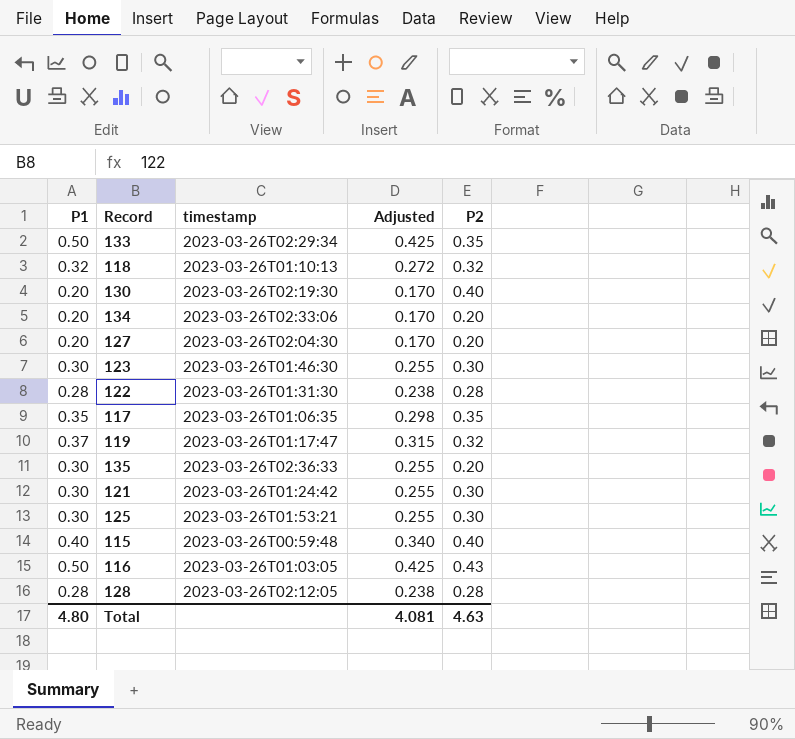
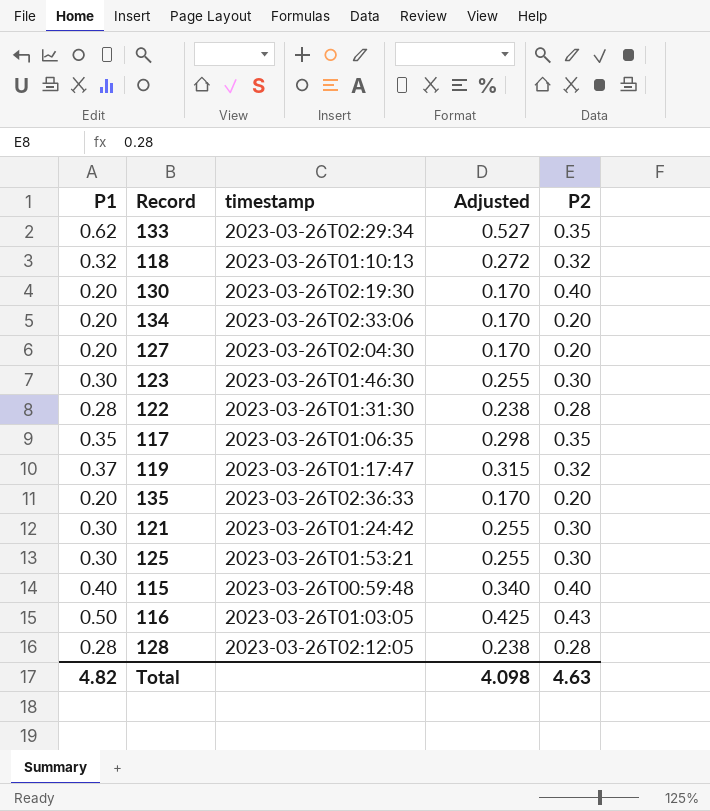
133 | P1: 0.50 -> 0.62
133 | Adjusted: 0.425 -> 0.527
135 | P1: 0.30 -> 0.20
135 | Adjusted: 0.255 -> 0.170
Total | P1: 4.80 -> 4.82
Total | Adjusted: 4.081 -> 4.098

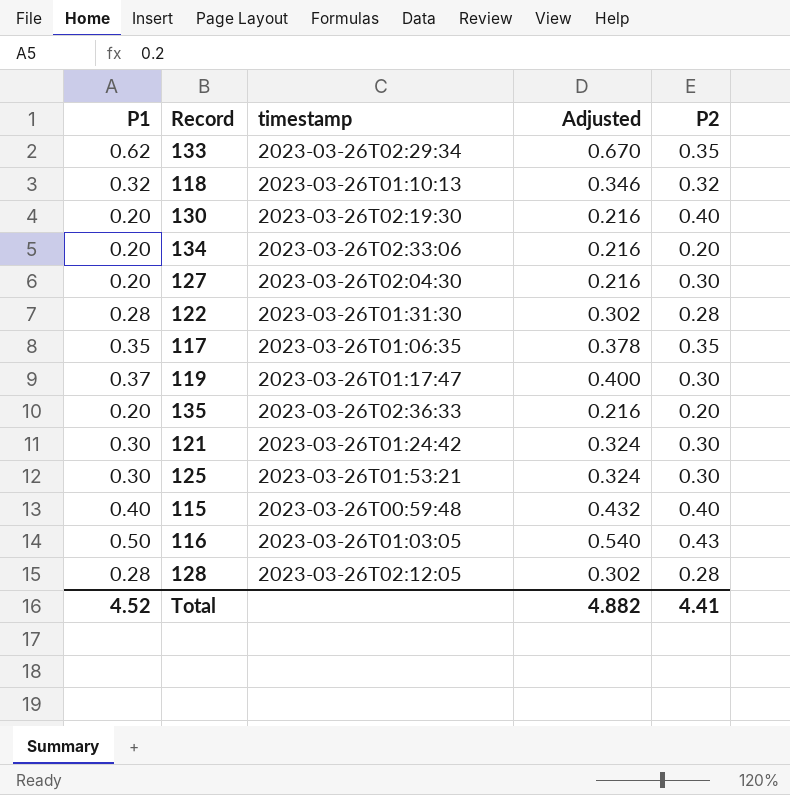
column Adjusted | formula: [P1] * 0.85 -> [P1] * 1.08
row 123: 0.30 | 2023-03-26T01:46:30 | 0.255 | 0.30 -> none
127 | P2: 0.20 -> 0.30
119 | P2: 0.32 -> 0.30
Total | P1: 4.82 -> 4.52
Total | Adjusted: 4.098 -> 4.882
Total | P2: 4.63 -> 4.41

